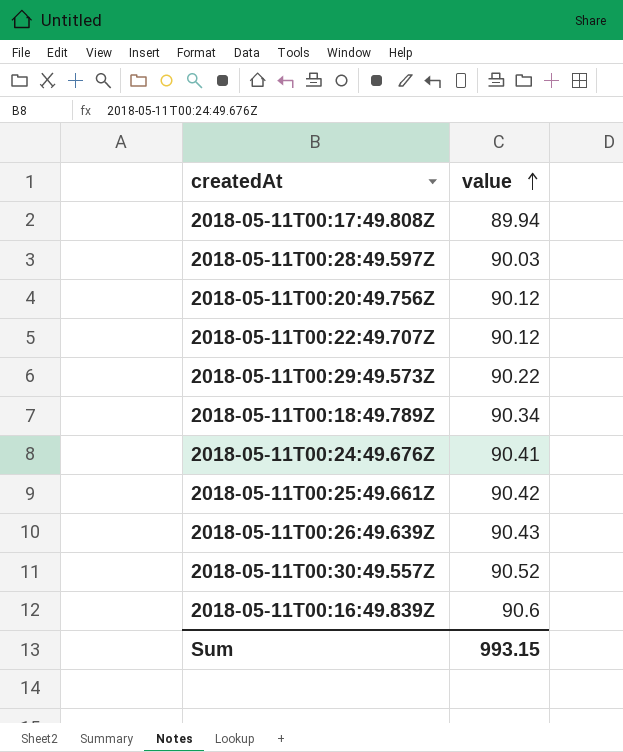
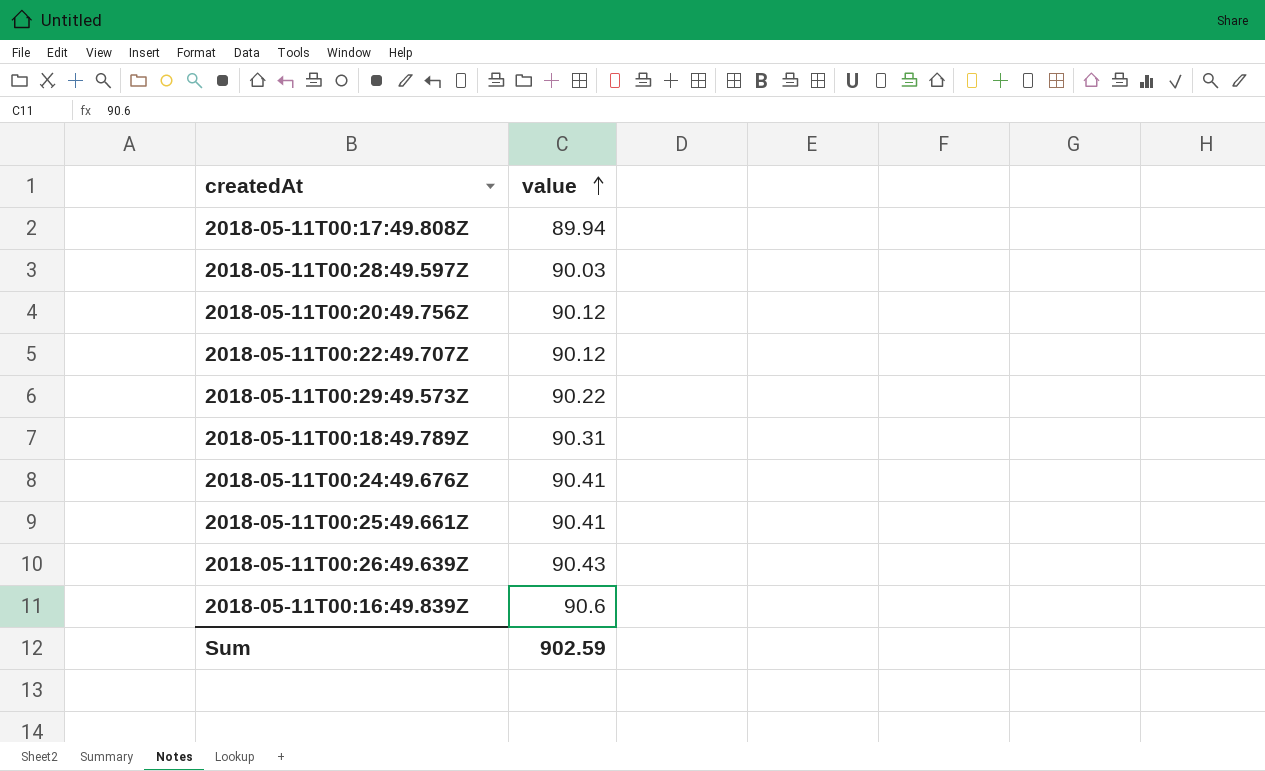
row 2018-05-11T00:30:49.557Z: 90.52 -> none
2018-05-11T00:18:49.789Z | value: 90.34 -> 90.31
2018-05-11T00:25:49.661Z | value: 90.42 -> 90.41
Sum | value: 993.15 -> 902.59

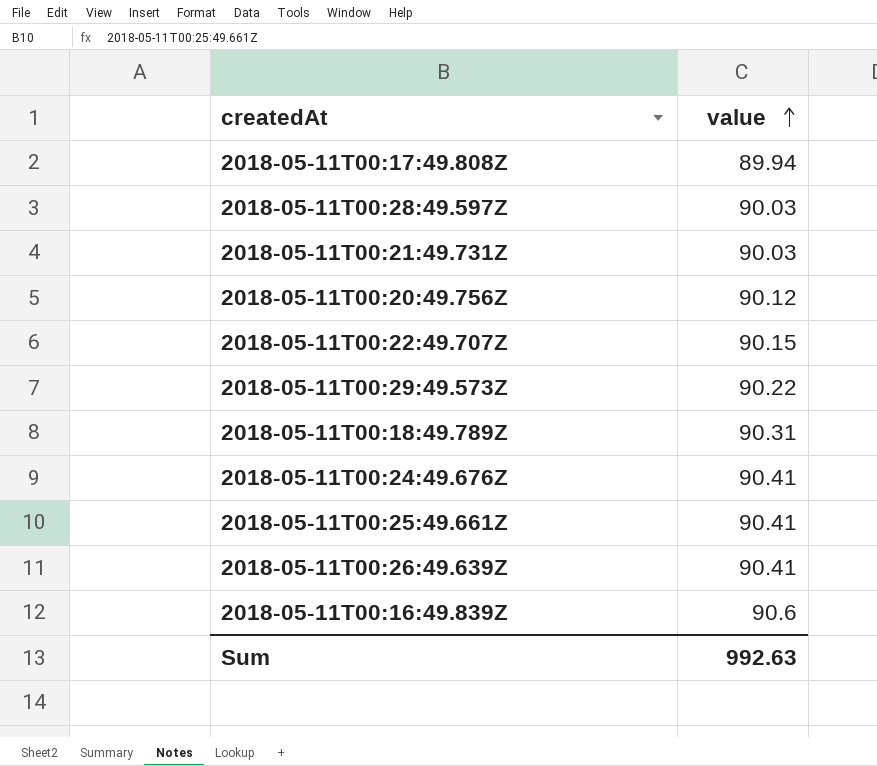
row 2018-05-11T00:21:49.731Z: none -> 90.03
2018-05-11T00:22:49.707Z | value: 90.12 -> 90.15
2018-05-11T00:26:49.639Z | value: 90.43 -> 90.41
Sum | value: 902.59 -> 992.63

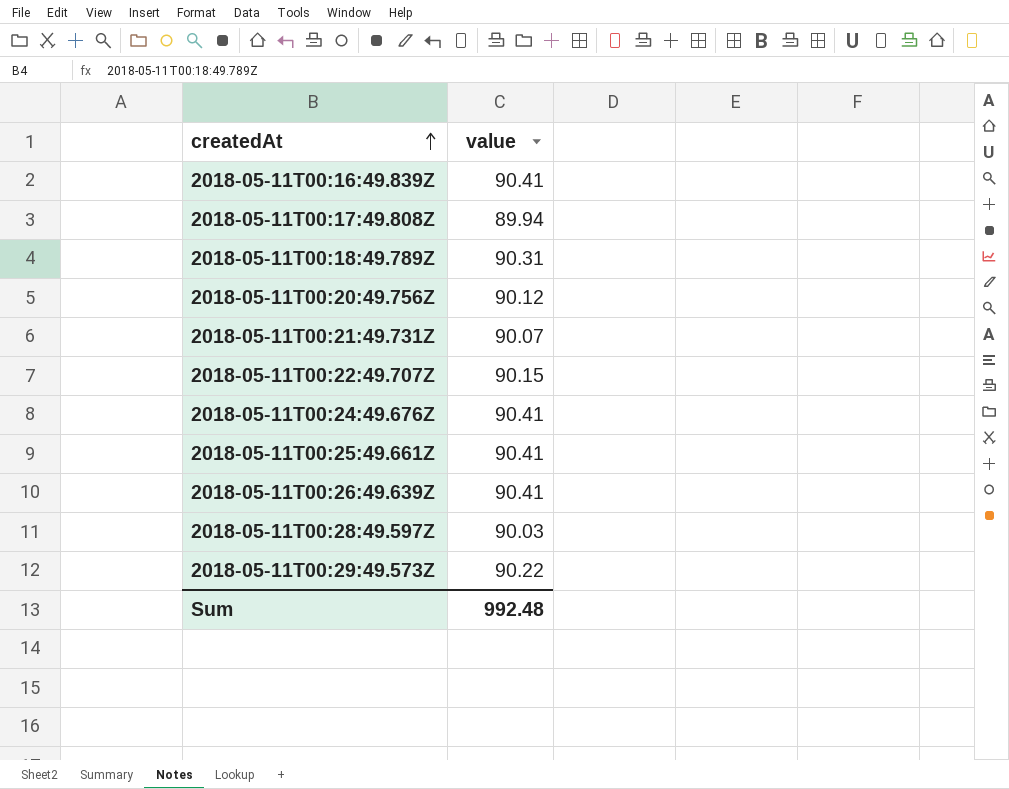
row order: value ascending -> createdAt ascending
2018-05-11T00:16:49.839Z | value: 90.6 -> 90.41
2018-05-11T00:21:49.731Z | value: 90.03 -> 90.07
Sum | value: 992.63 -> 992.48

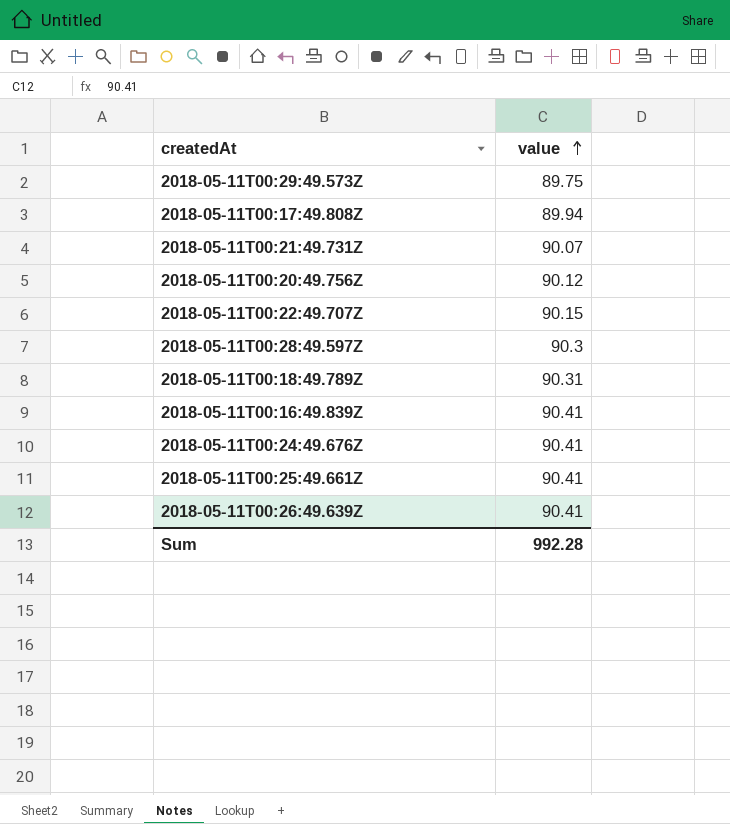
row order: createdAt ascending -> value ascending
2018-05-11T00:29:49.573Z | value: 90.22 -> 89.75
2018-05-11T00:28:49.597Z | value: 90.03 -> 90.3
Sum | value: 992.48 -> 992.28

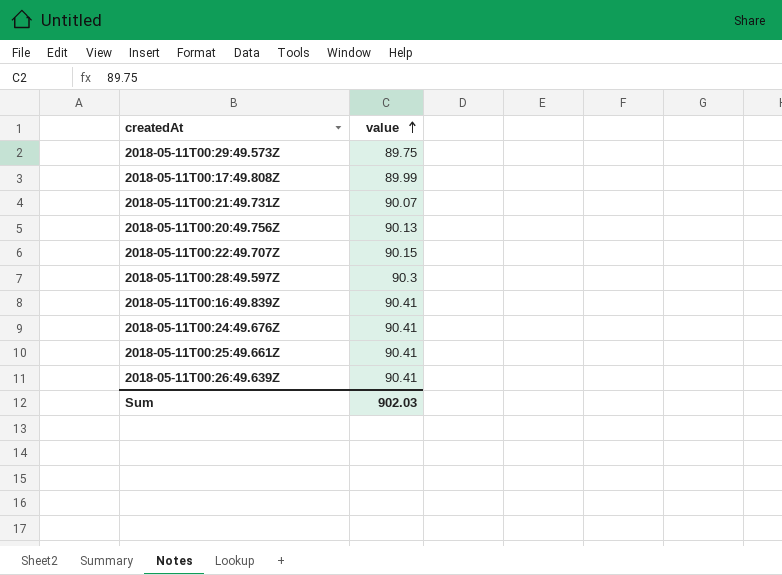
row 2018-05-11T00:18:49.789Z: 90.31 -> none
2018-05-11T00:17:49.808Z | value: 89.94 -> 89.99
2018-05-11T00:20:49.756Z | value: 90.12 -> 90.13
Sum | value: 992.28 -> 902.03

